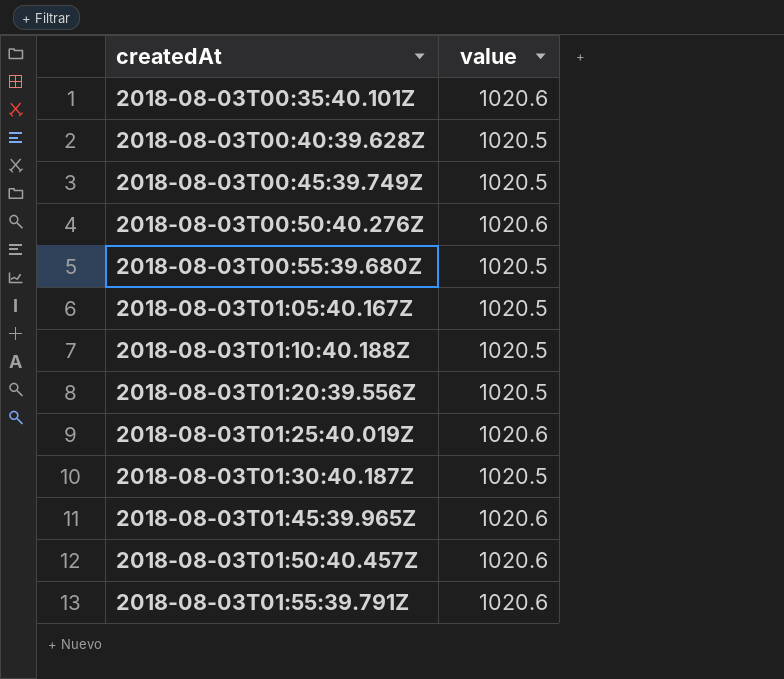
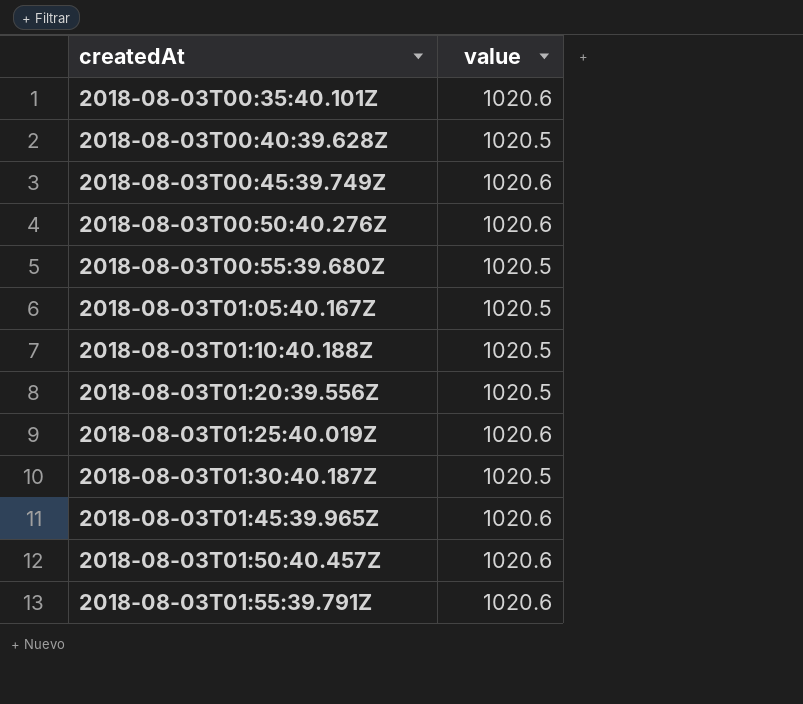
2018-08-03T00:45:39.749Z | value: 1020.5 -> 1020.6

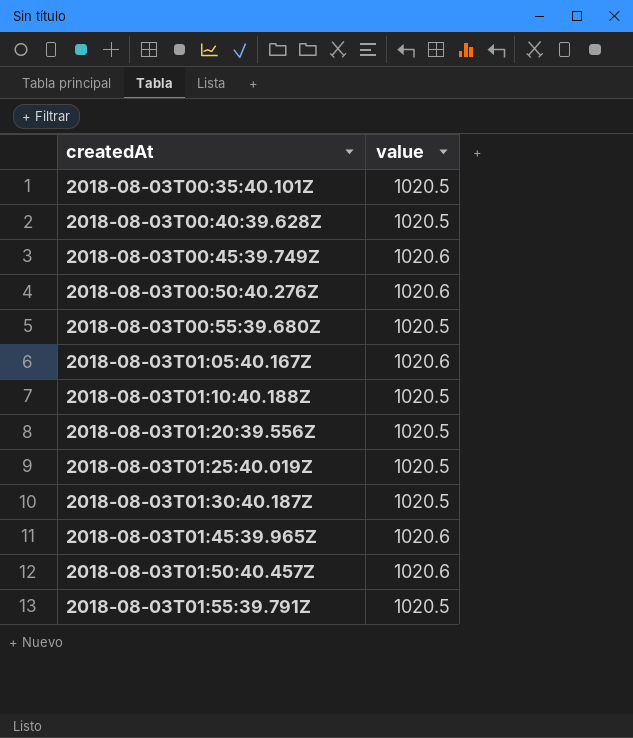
2018-08-03T00:35:40.101Z | value: 1020.6 -> 1020.5
2018-08-03T01:05:40.167Z | value: 1020.5 -> 1020.6
2018-08-03T01:25:40.019Z | value: 1020.6 -> 1020.5
2018-08-03T01:55:39.791Z | value: 1020.6 -> 1020.5

